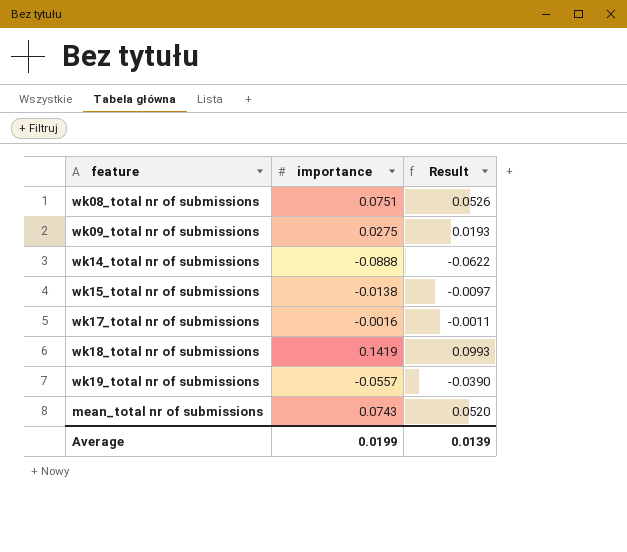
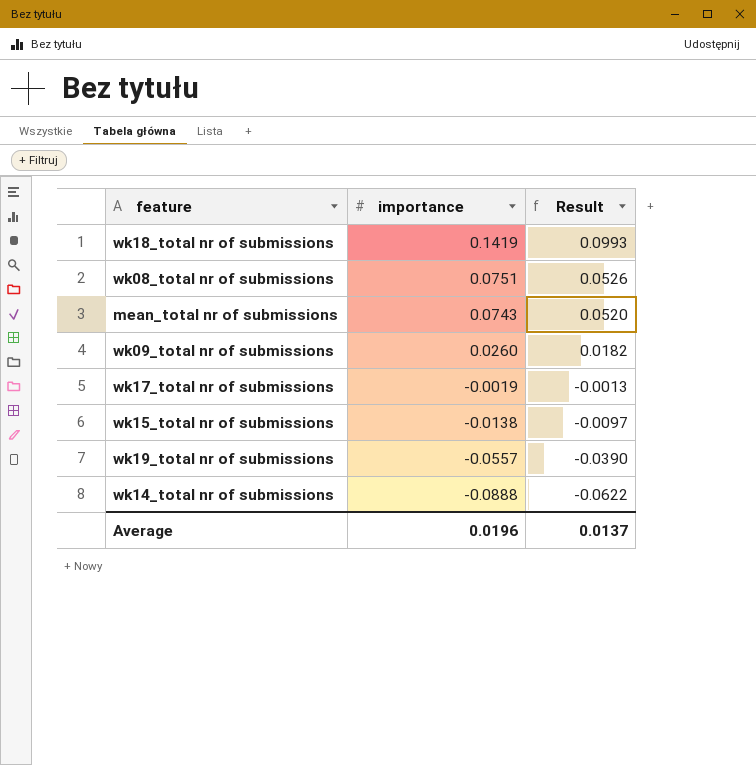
row order: none -> importance descending
wk09_total nr of submissions | importance: 0.0275 -> 0.0260
wk09_total nr of submissions | Result: 0.0193 -> 0.0182
wk17_total nr of submissions | importance: -0.0016 -> -0.0019
wk17_total nr of submissions | Result: -0.0011 -> -0.0013
Average | importance: 0.0199 -> 0.0196
Average | Result: 0.0139 -> 0.0137

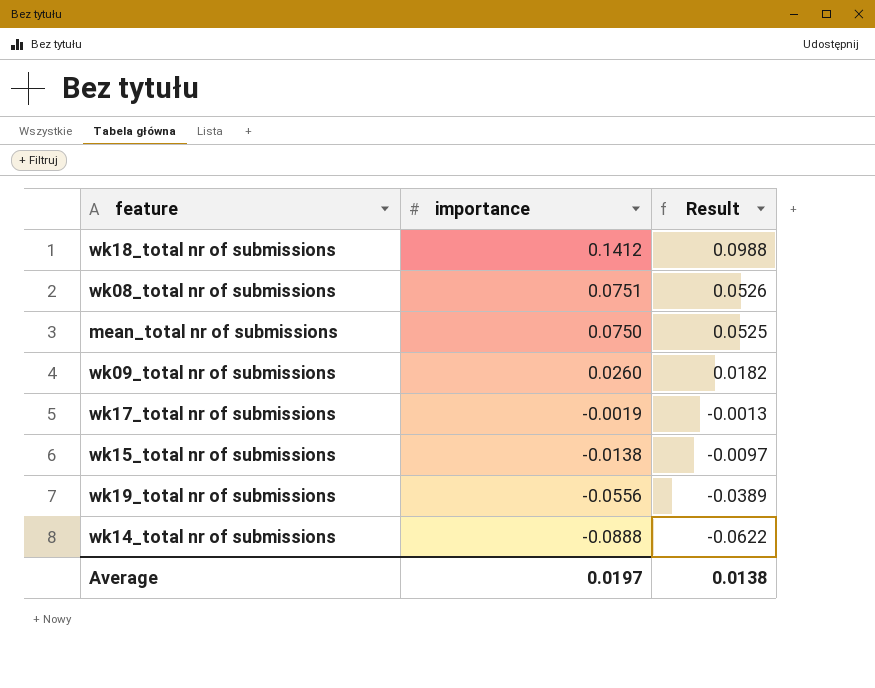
wk18_total nr of submissions | importance: 0.1419 -> 0.1412
wk18_total nr of submissions | Result: 0.0993 -> 0.0988
mean_total nr of submissions | importance: 0.0743 -> 0.0750
mean_total nr of submissions | Result: 0.0520 -> 0.0525
wk19_total nr of submissions | importance: -0.0557 -> -0.0556
wk19_total nr of submissions | Result: -0.0390 -> -0.0389
Average | importance: 0.0196 -> 0.0197
Average | Result: 0.0137 -> 0.0138

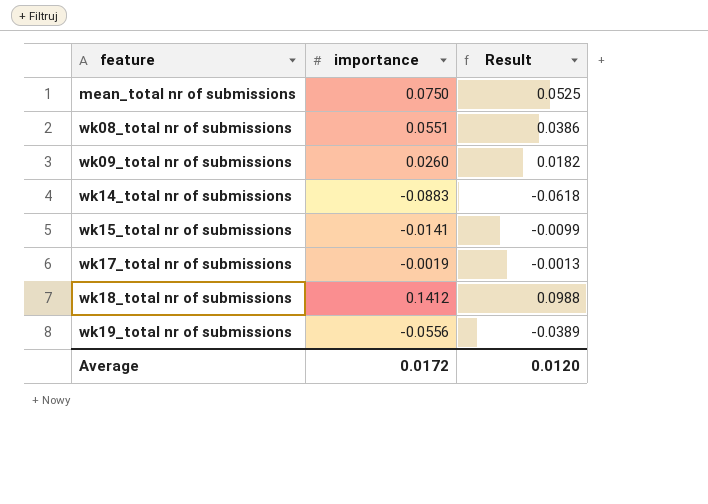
row order: importance descending -> feature ascending
wk08_total nr of submissions | importance: 0.0751 -> 0.0551
wk08_total nr of submissions | Result: 0.0526 -> 0.0386
wk14_total nr of submissions | importance: -0.0888 -> -0.0883
wk14_total nr of submissions | Result: -0.0622 -> -0.0618
wk15_total nr of submissions | importance: -0.0138 -> -0.0141
wk15_total nr of submissions | Result: -0.0097 -> -0.0099
Average | importance: 0.0197 -> 0.0172
Average | Result: 0.0138 -> 0.0120

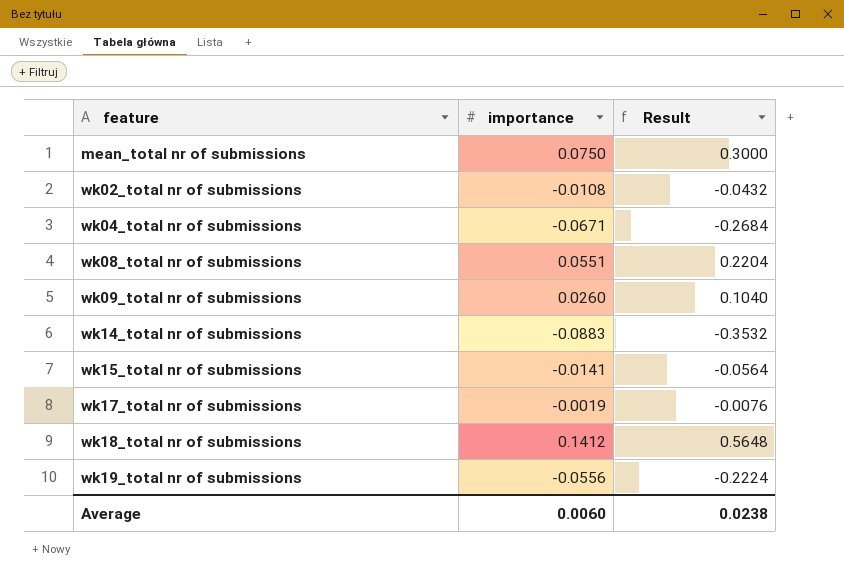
column Result | formula: [importance] * 0.7 -> [importance] * 4
row wk02_total nr of submissions: none -> -0.0108 | -0.0432
row wk04_total nr of submissions: none -> -0.0671 | -0.2684
Average | importance: 0.0172 -> 0.0060
Average | Result: 0.0120 -> 0.0238

